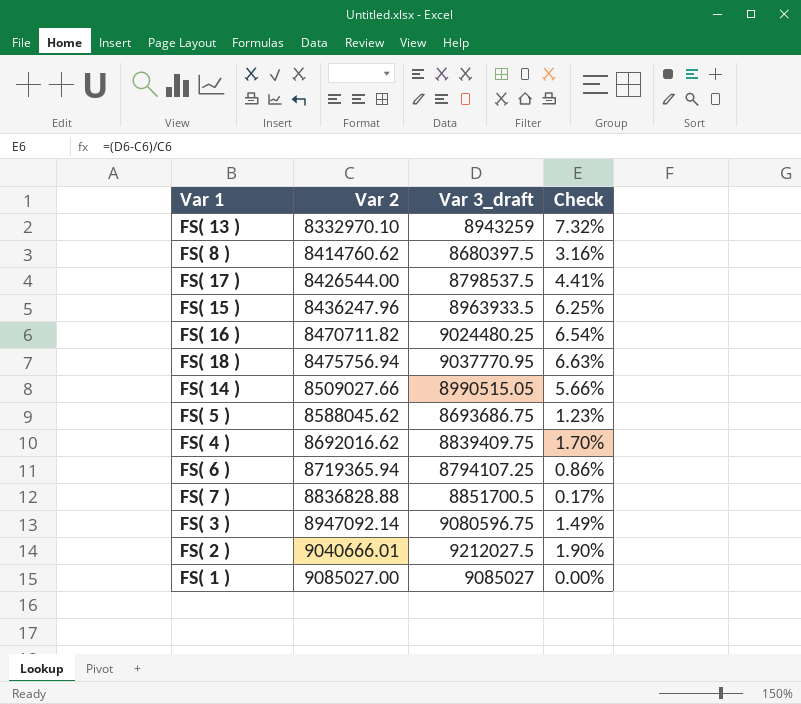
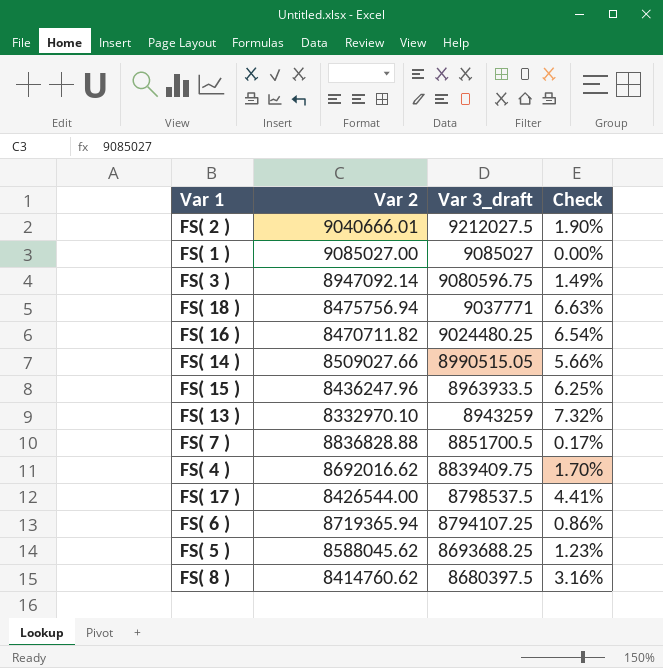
row order: Var 2 ascending -> Var 3_draft descending
FS( 18 ) | Var 3_draft: 9037770.95 -> 9037771
FS( 5 ) | Var 3_draft: 8693686.75 -> 8693688.25

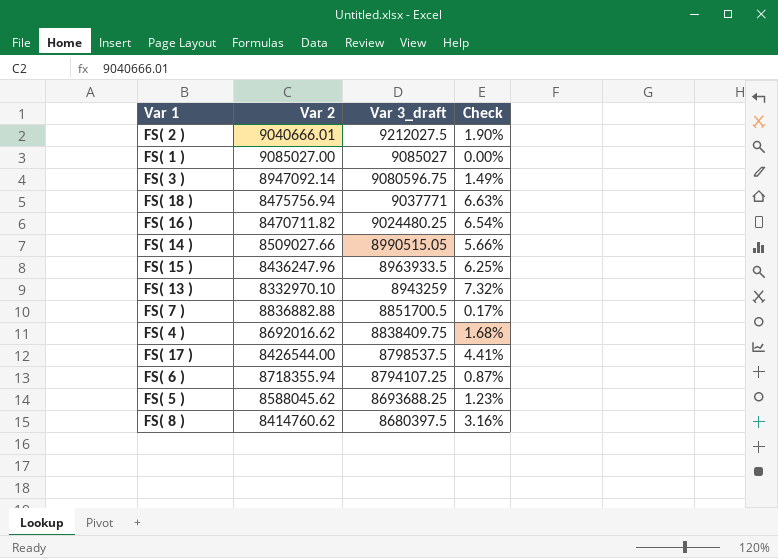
FS( 7 ) | Var 2: 8836828.88 -> 8836882.88
FS( 4 ) | Var 3_draft: 8839409.75 -> 8838409.75
FS( 4 ) | Check: 1.70% -> 1.68%
FS( 6 ) | Var 2: 8719365.94 -> 8718355.94
FS( 6 ) | Check: 0.86% -> 0.87%

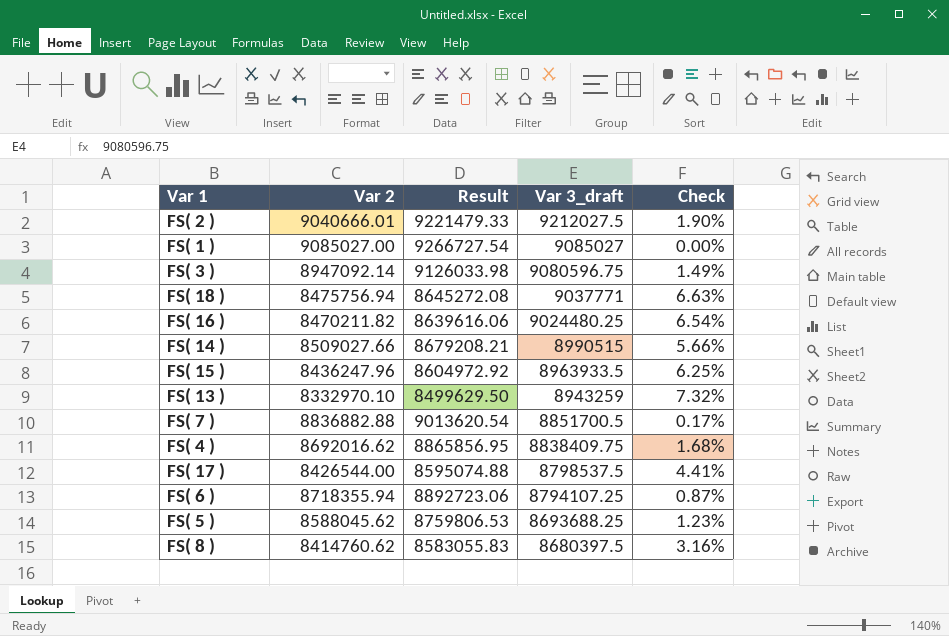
column Result | formula: none -> [Var 2] * 1.02
FS( 16 ) | Var 2: 8470711.82 -> 8470211.82
FS( 14 ) | Var 3_draft: 8990515.05 -> 8990515

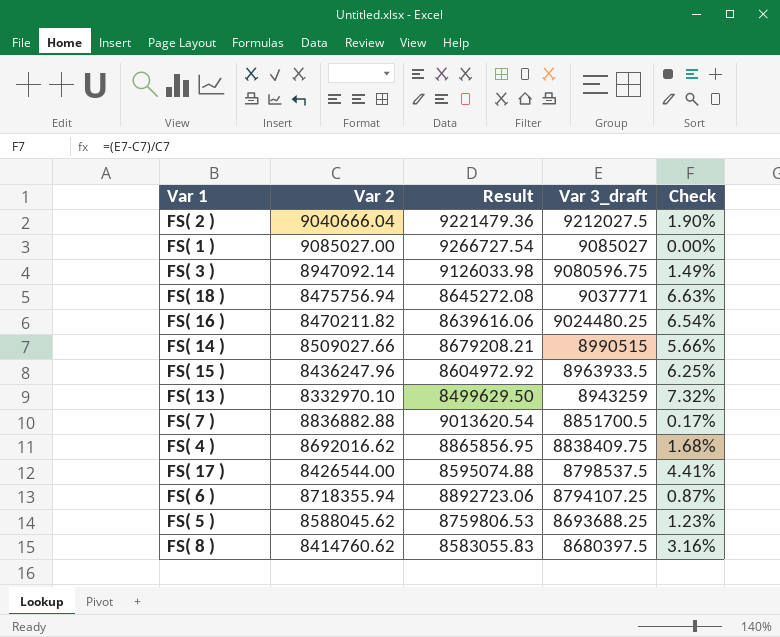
FS( 2 ) | Var 2: 9040666.01 -> 9040666.04
FS( 2 ) | Result: 9221479.33 -> 9221479.36

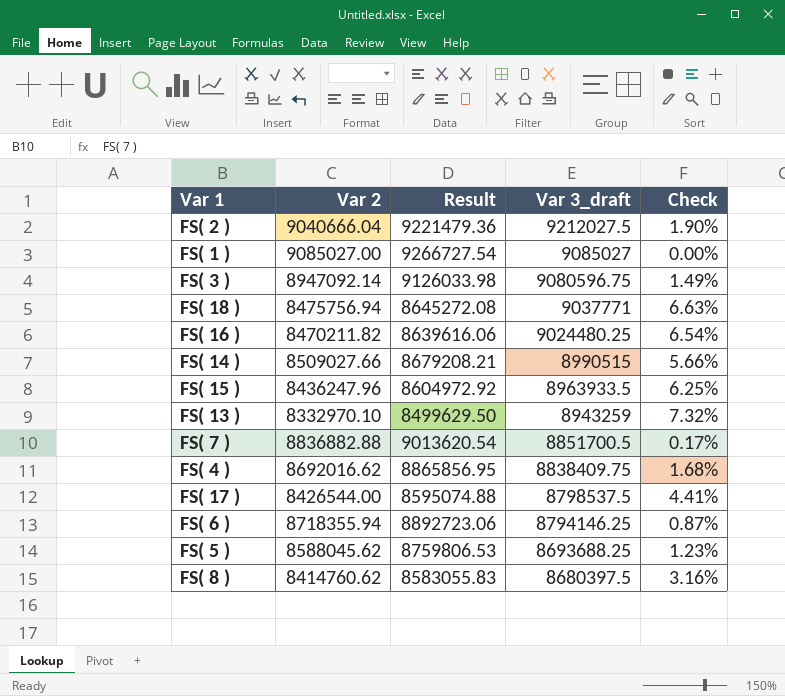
FS( 6 ) | Var 3_draft: 8794107.25 -> 8794146.25

